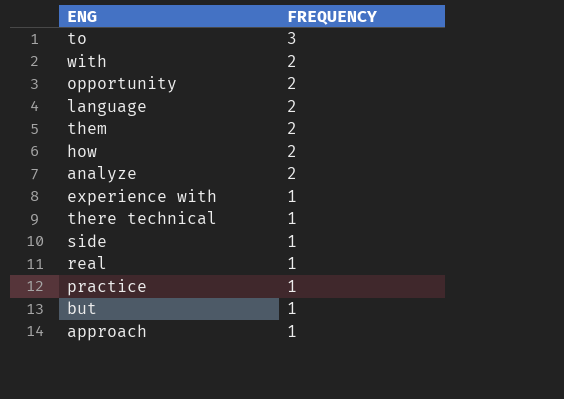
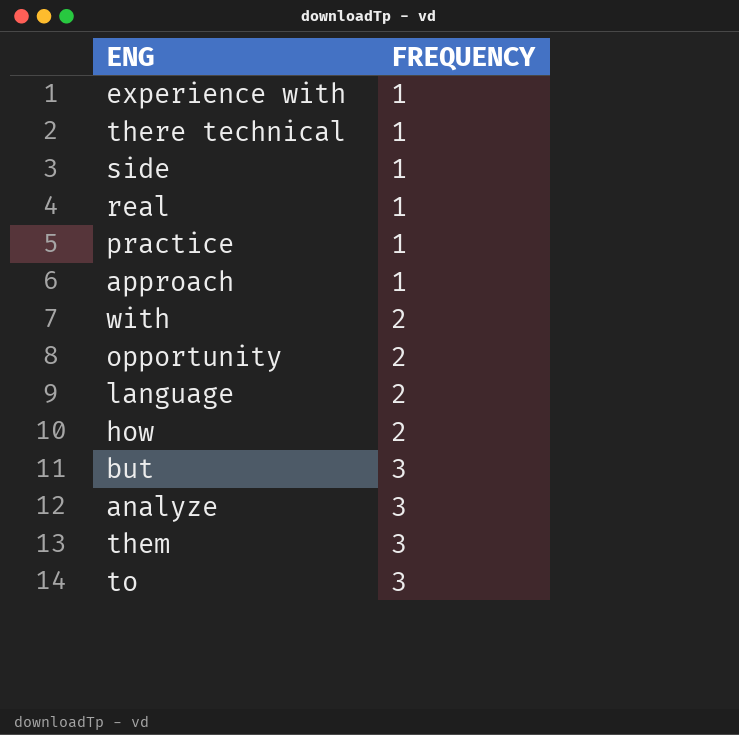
row order: FREQUENCY descending -> FREQUENCY ascending
but | FREQUENCY: 1 -> 3
analyze | FREQUENCY: 2 -> 3
them | FREQUENCY: 2 -> 3

